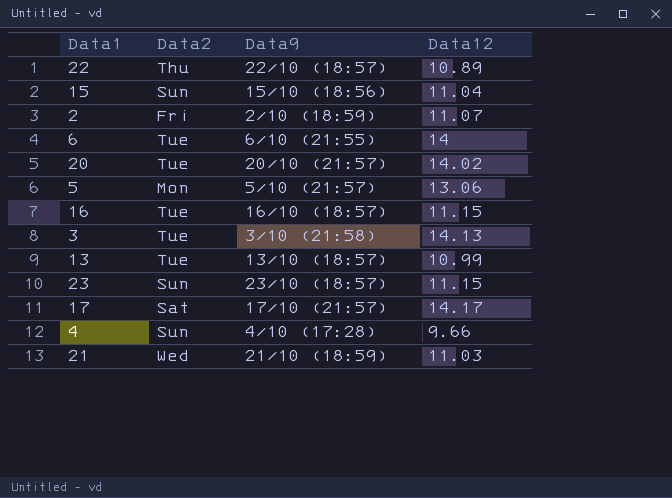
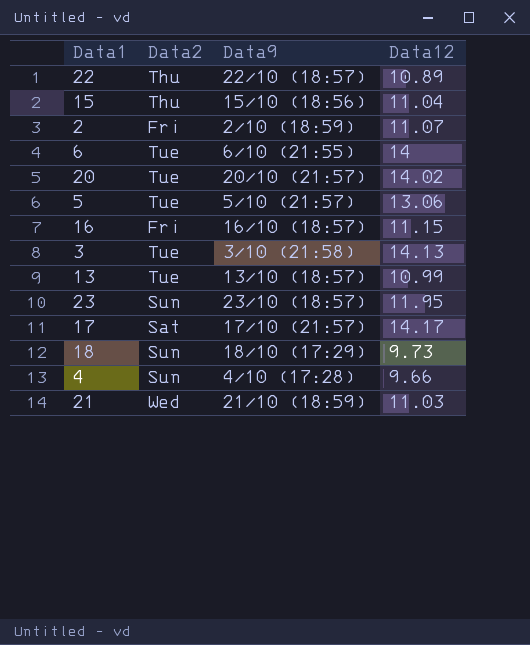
15 | Data2: Sun -> Thu
5 | Data2: Mon -> Tue
16 | Data2: Tue -> Fri
23 | Data12: 11.15 -> 11.95
row 18: none -> Sun | 18/10 (17:29) | 9.73

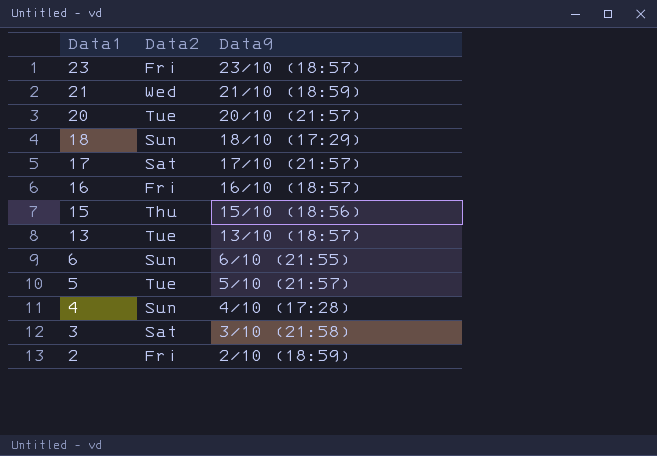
row order: none -> Data1 descending
column Data12 | position: 4 -> none
row 22: Thu | 22/10 (18:57) | 10.89 -> none
23 | Data2: Sun -> Fri
6 | Data2: Tue -> Sun
3 | Data2: Tue -> Sat

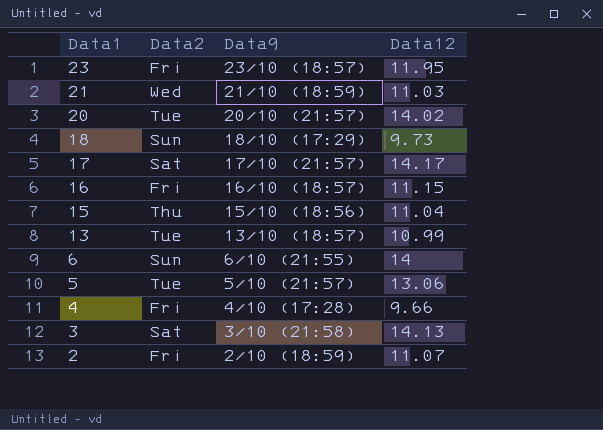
column Data12 | position: none -> 4
4 | Data2: Sun -> Fri

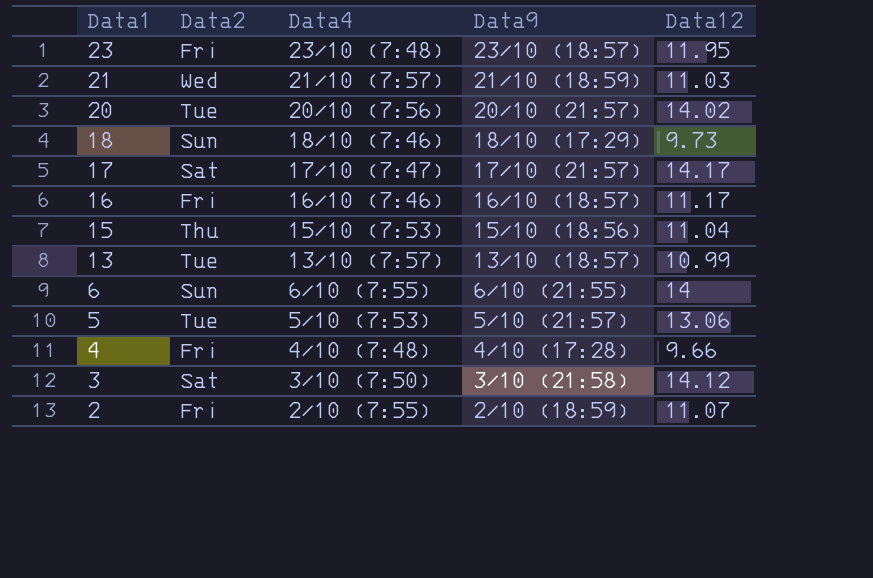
column Data4 | position: none -> 3
16 | Data12: 11.15 -> 11.17
3 | Data12: 14.13 -> 14.12

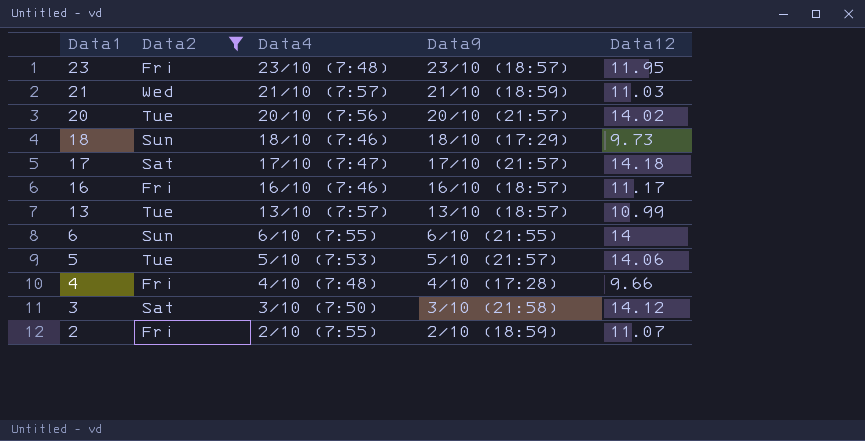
filter: none -> Data2 != Thu
17 | Data12: 14.17 -> 14.18
5 | Data12: 13.06 -> 14.06

